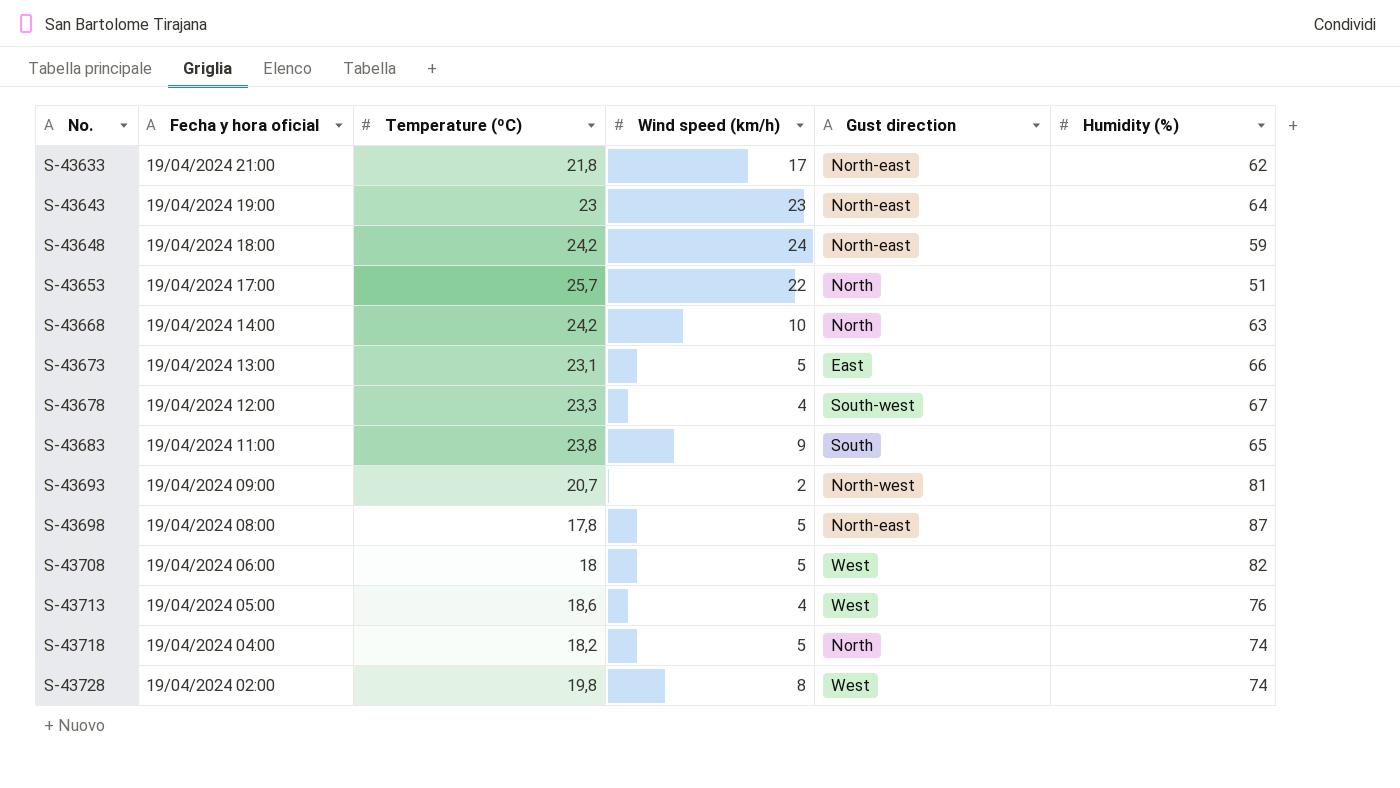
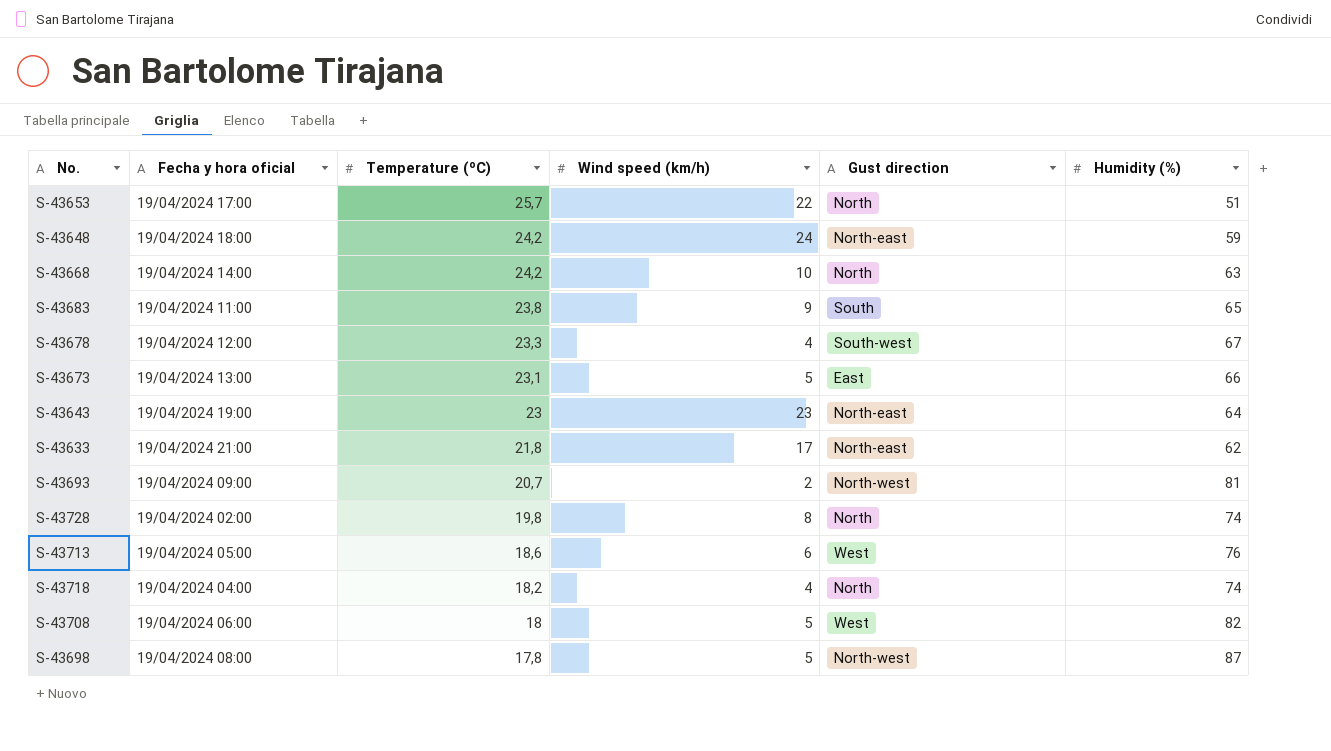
row order: No. ascending -> Temperature (ºC) descending
S-43728 | Gust direction: West -> North
S-43713 | Wind speed (km/h): 4 -> 6
S-43718 | Wind speed (km/h): 5 -> 4
S-43698 | Gust direction: North-east -> North-west

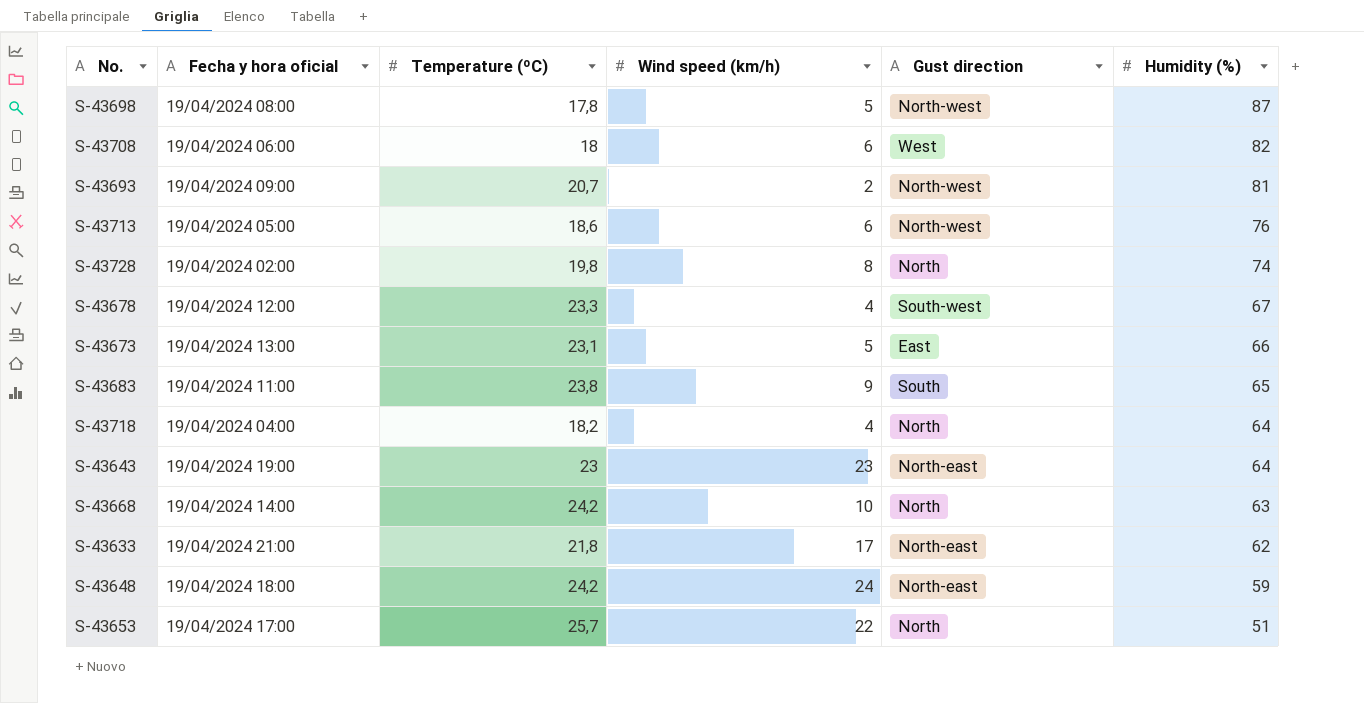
row order: Temperature (ºC) descending -> Humidity (%) descending
S-43708 | Wind speed (km/h): 5 -> 6
S-43713 | Gust direction: West -> North-west
S-43718 | Humidity (%): 74 -> 64

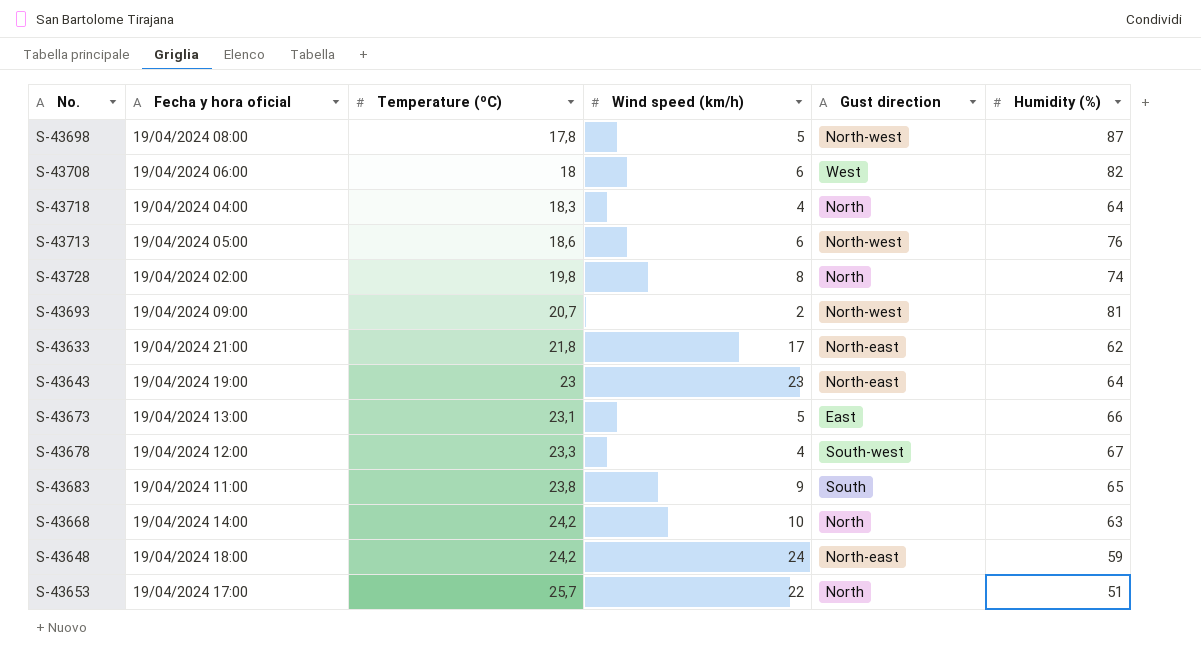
row order: Humidity (%) descending -> Temperature (ºC) ascending
S-43718 | Temperature (ºC): 18,2 -> 18,3

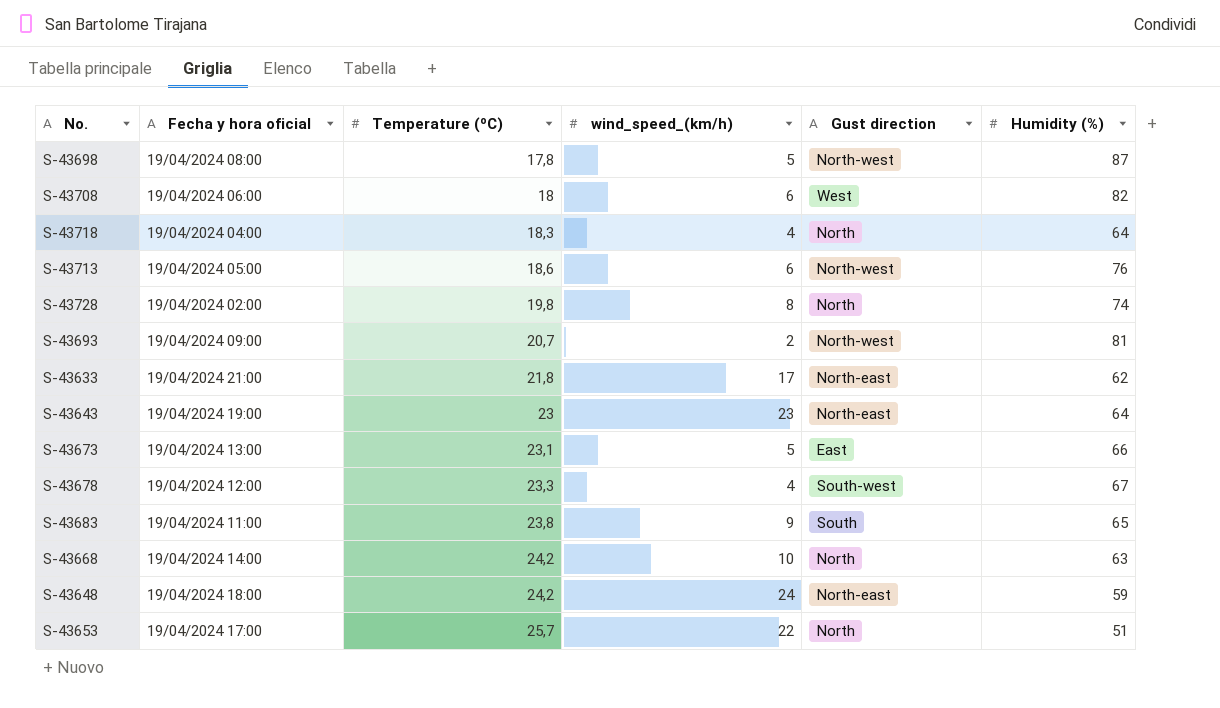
column name: Wind speed (km/h) -> wind_speed_(km/h)

